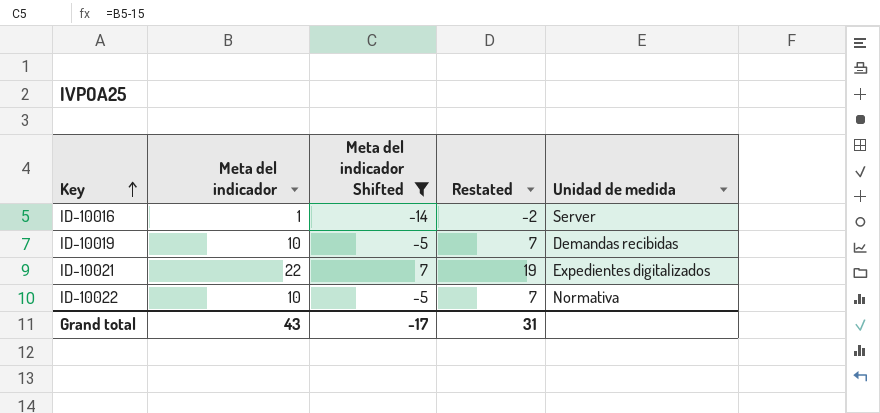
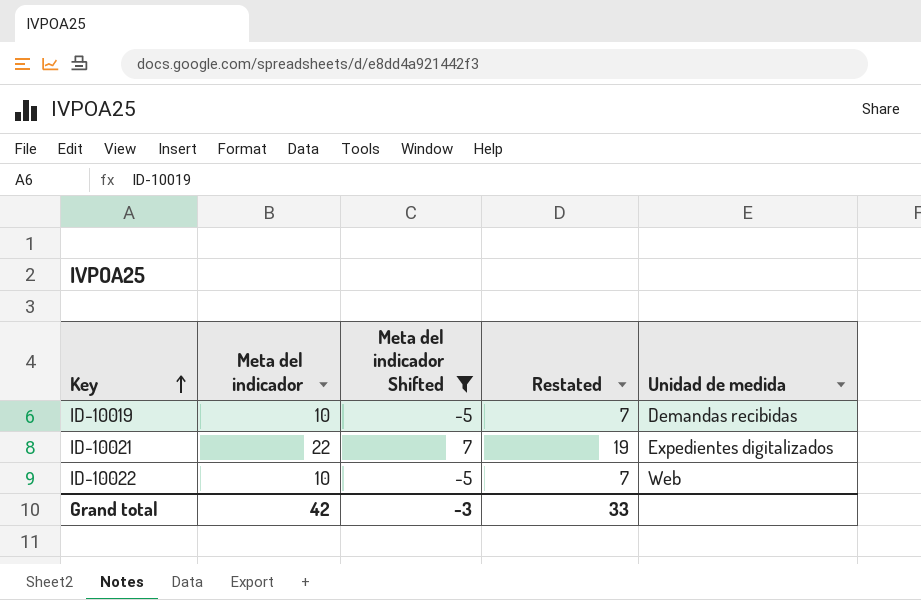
row ID-10016: 1 | -14 | -2 | Server -> none
ID-10022 | Unidad de medida: Normativa -> Web
Grand total | Meta del indicador: 43 -> 42
Grand total | Meta del indicador Shifted: -17 -> -3
Grand total | Restated: 31 -> 33

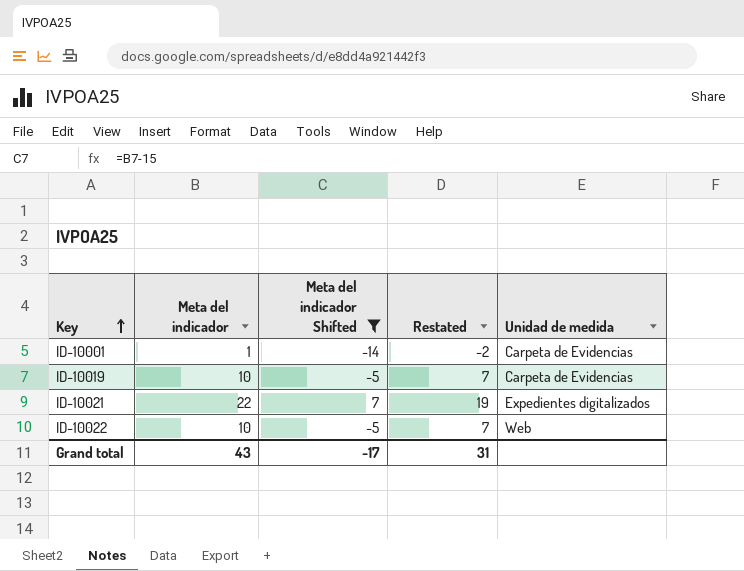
row ID-10001: none -> 1 | -14 | -2 | Carpeta de Evidencias
ID-10019 | Unidad de medida: Demandas recibidas -> Carpeta de Evidencias
Grand total | Meta del indicador: 42 -> 43
Grand total | Meta del indicador Shifted: -3 -> -17
Grand total | Restated: 33 -> 31

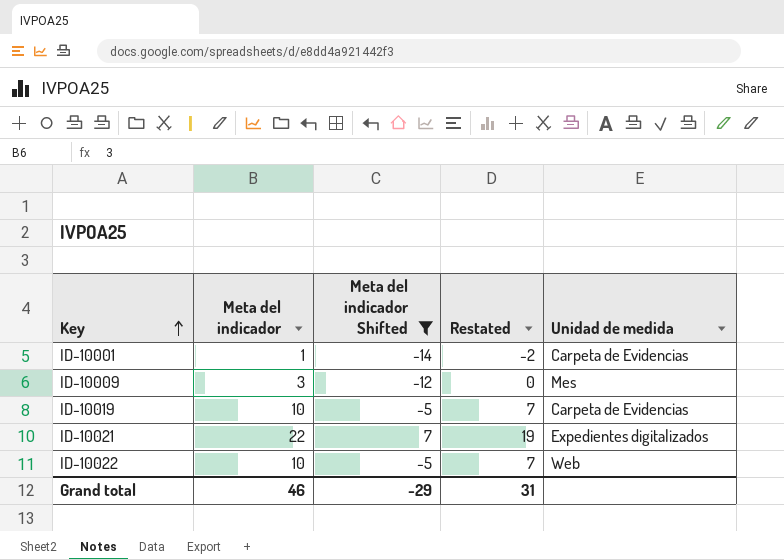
row ID-10009: none -> 3 | -12 | 0 | Mes
Grand total | Meta del indicador: 43 -> 46
Grand total | Meta del indicador Shifted: -17 -> -29

